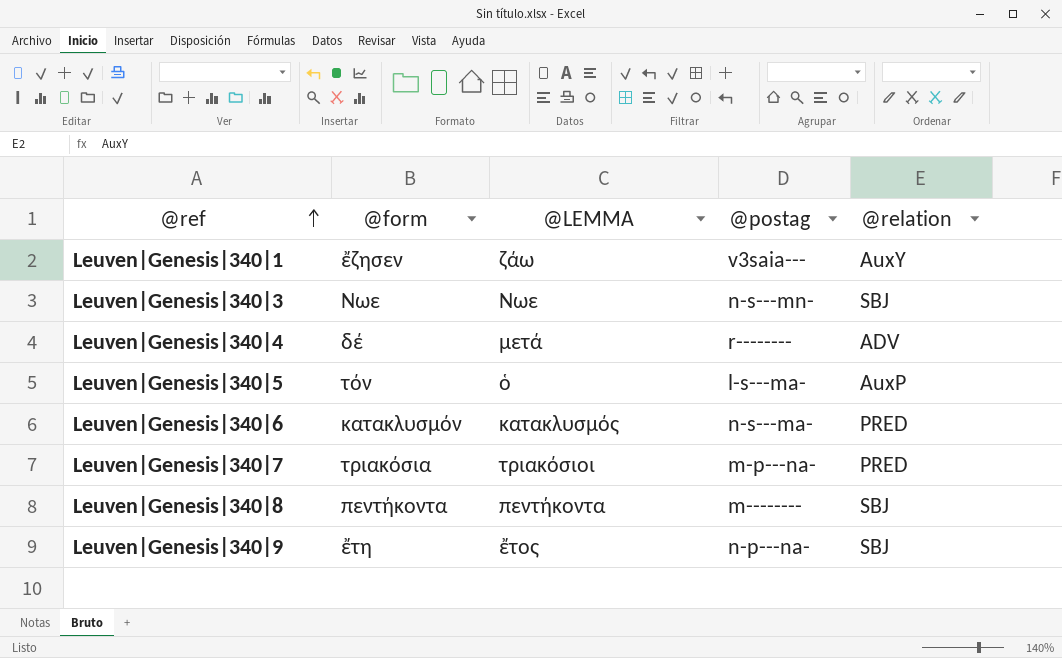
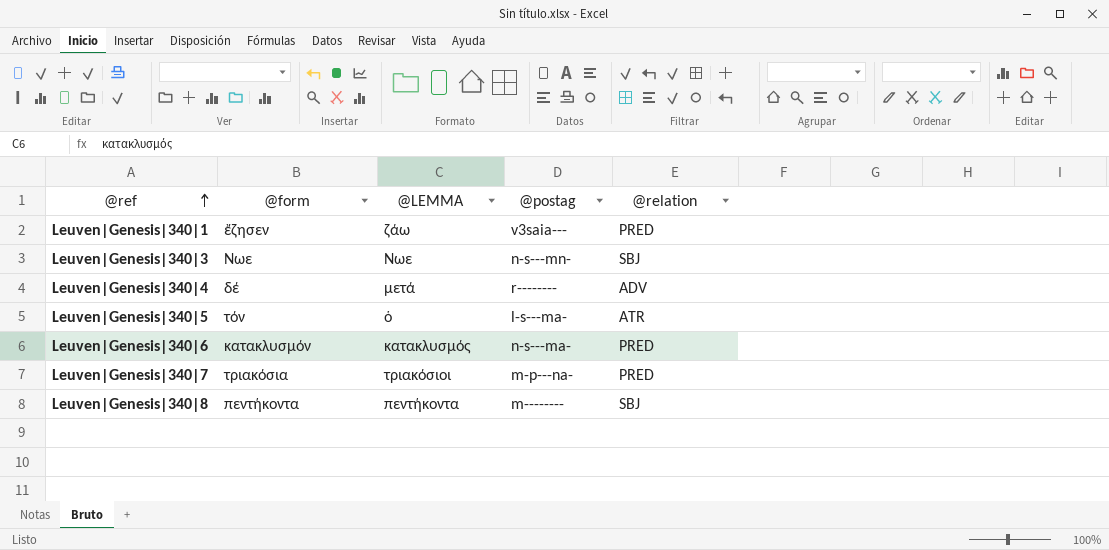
row Leuven|Genesis|340|9: ἔτη | ἔτος | n-p---na- | SBJ -> none
Leuven|Genesis|340|1 | @relation: AuxY -> PRED
Leuven|Genesis|340|5 | @relation: AuxP -> ATR

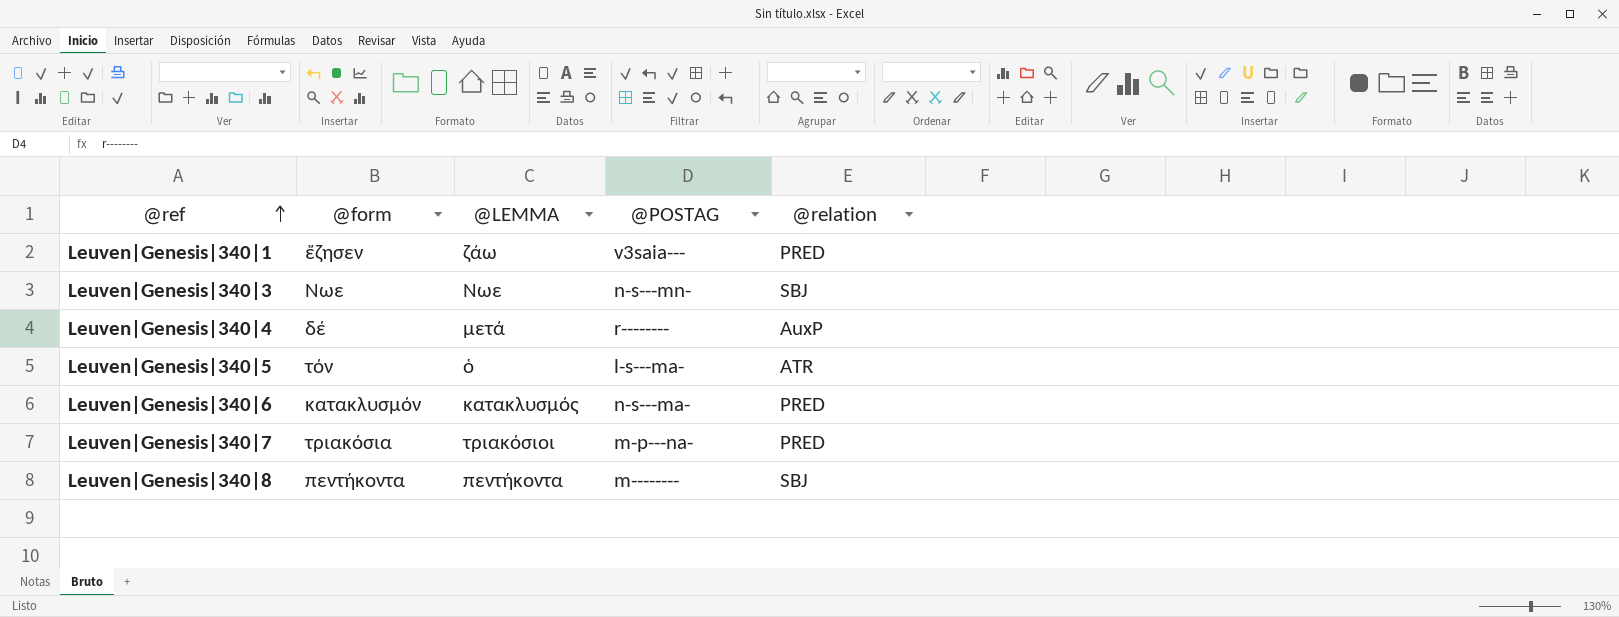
column name: @postag -> @POSTAG
Leuven|Genesis|340|4 | @relation: ADV -> AuxP

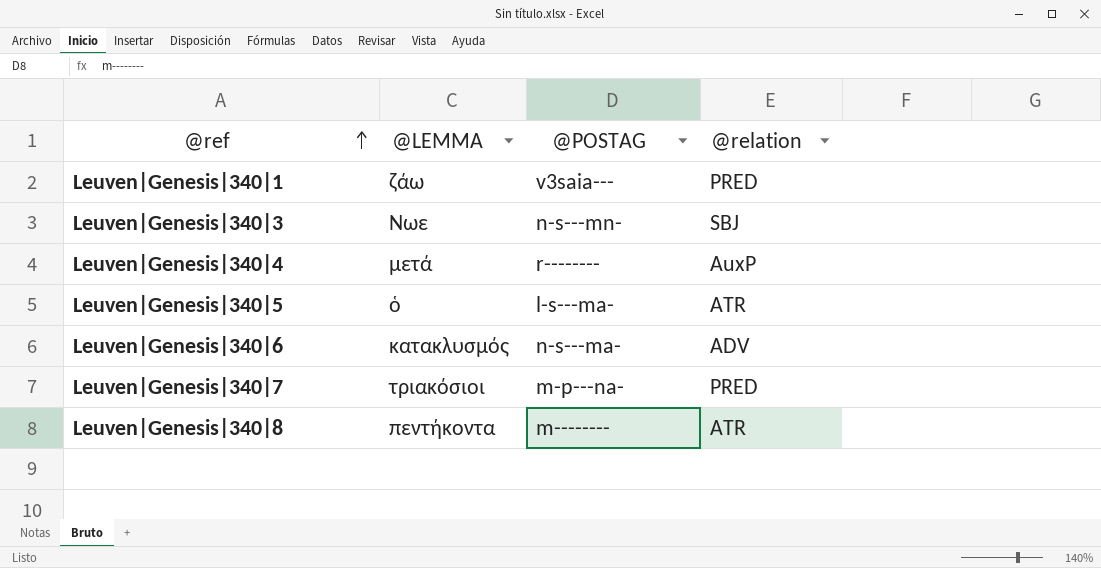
column @form | position: 2 -> none
Leuven|Genesis|340|6 | @relation: PRED -> ADV
Leuven|Genesis|340|8 | @relation: SBJ -> ATR

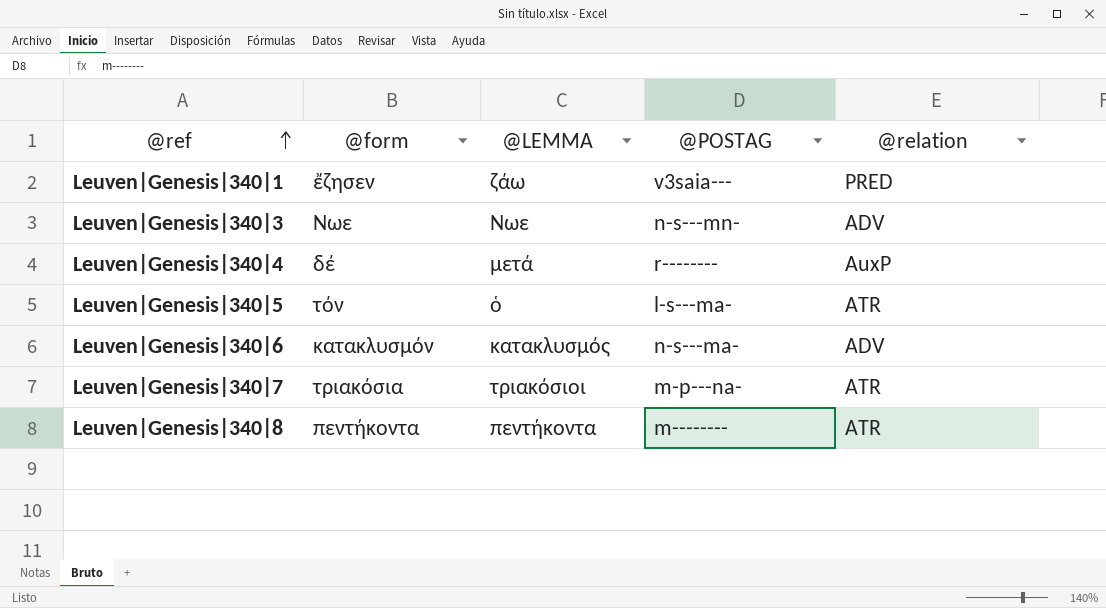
column @form | position: none -> 2
Leuven|Genesis|340|3 | @relation: SBJ -> ADV
Leuven|Genesis|340|7 | @relation: PRED -> ATR

